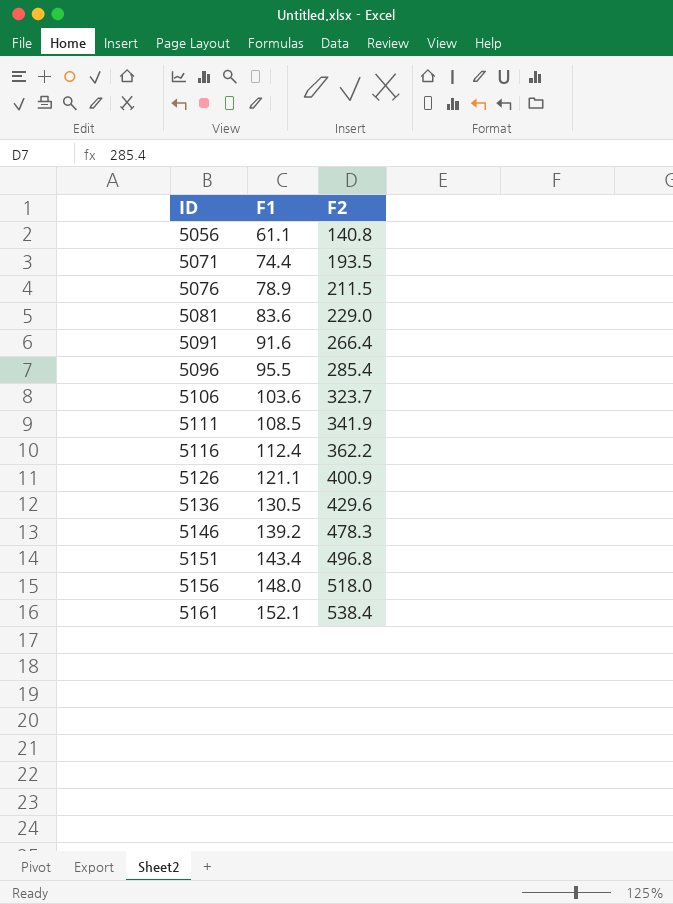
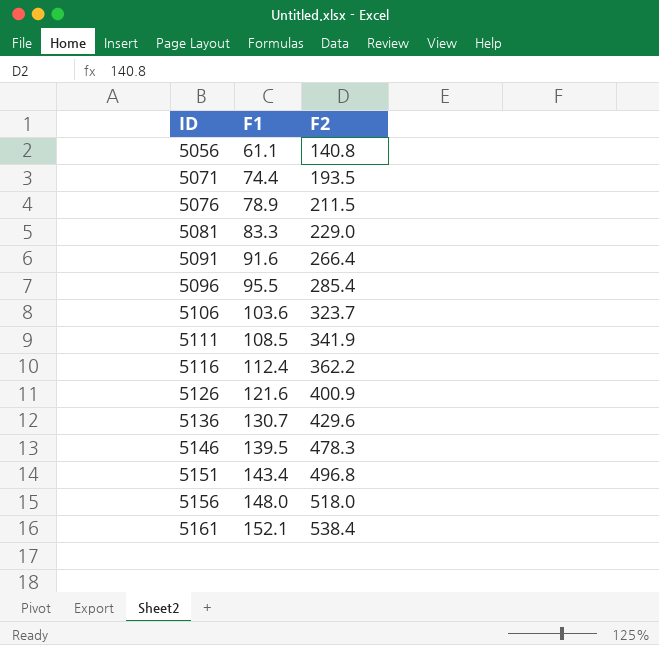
5081 | F1: 83.6 -> 83.3
5126 | F1: 121.1 -> 121.6
5136 | F1: 130.5 -> 130.7
5146 | F1: 139.2 -> 139.5

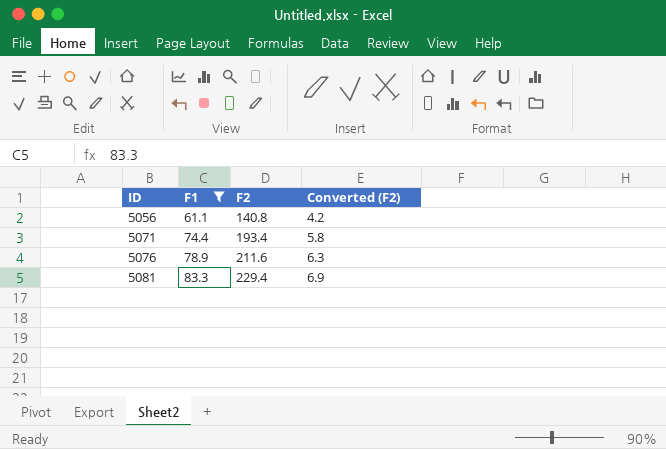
filter: none -> F1 <= 83.3
column Converted (F2) | formula: none -> [F2] * 0.03
5071 | F2: 193.5 -> 193.4
5076 | F2: 211.5 -> 211.6
5081 | F2: 229.0 -> 229.4

